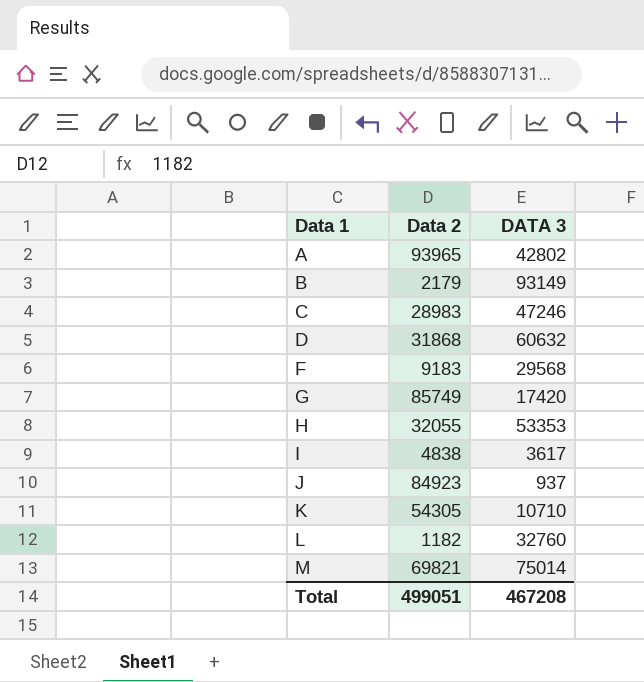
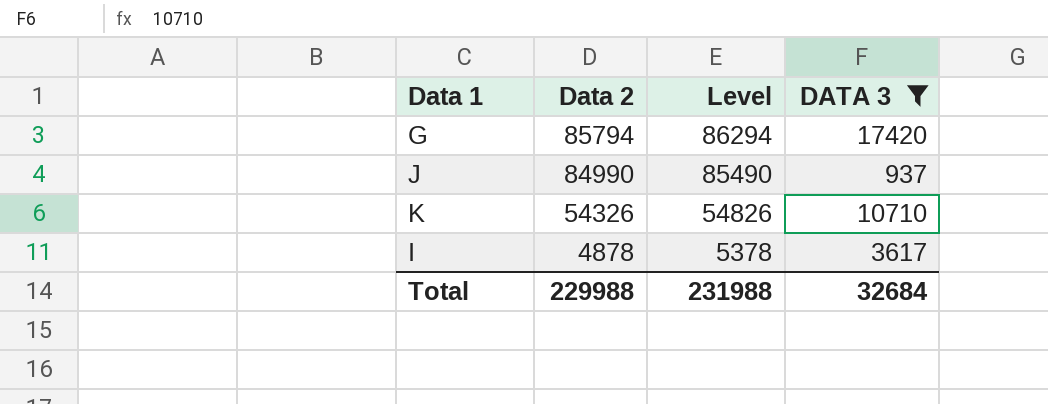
filter: none -> DATA 3 <= 17420
row order: Data 1 ascending -> Data 2 descending
column Level | formula: none -> [Data 2] + 500
G | Data 2: 85749 -> 85794
J | Data 2: 84923 -> 84990
K | Data 2: 54305 -> 54326
I | Data 2: 4838 -> 4878
Total | Data 2: 499051 -> 229988
Total | DATA 3: 467208 -> 32684

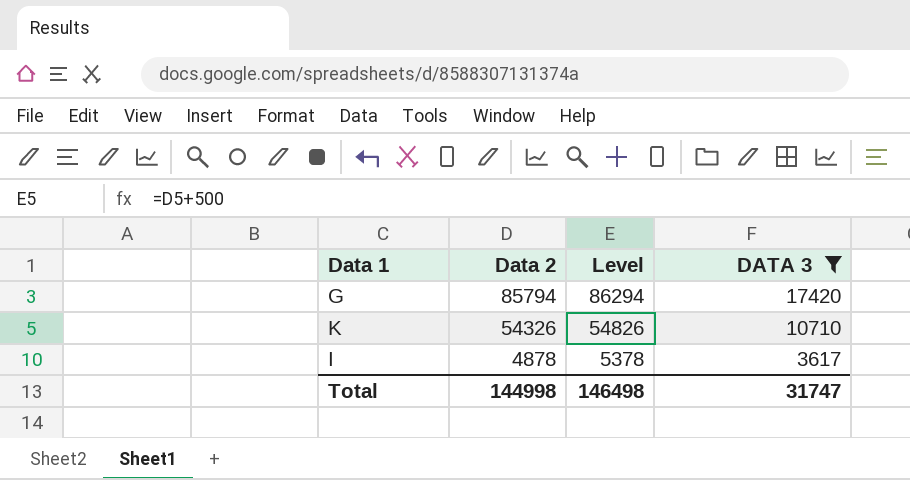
row J: 84990 | 85490 | 937 -> none
Total | Data 2: 229988 -> 144998
Total | Level: 231988 -> 146498
Total | DATA 3: 32684 -> 31747

